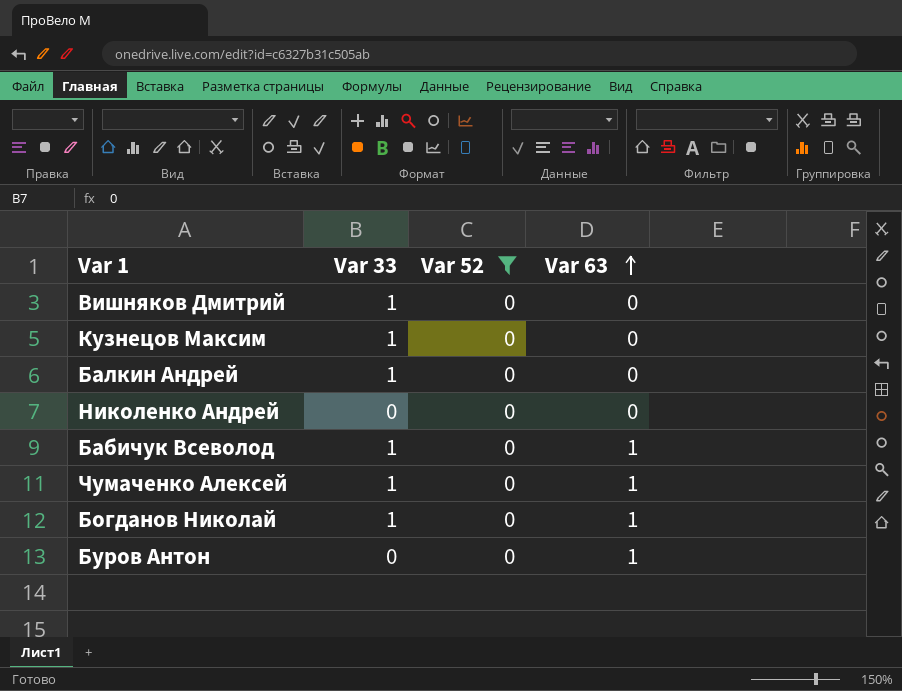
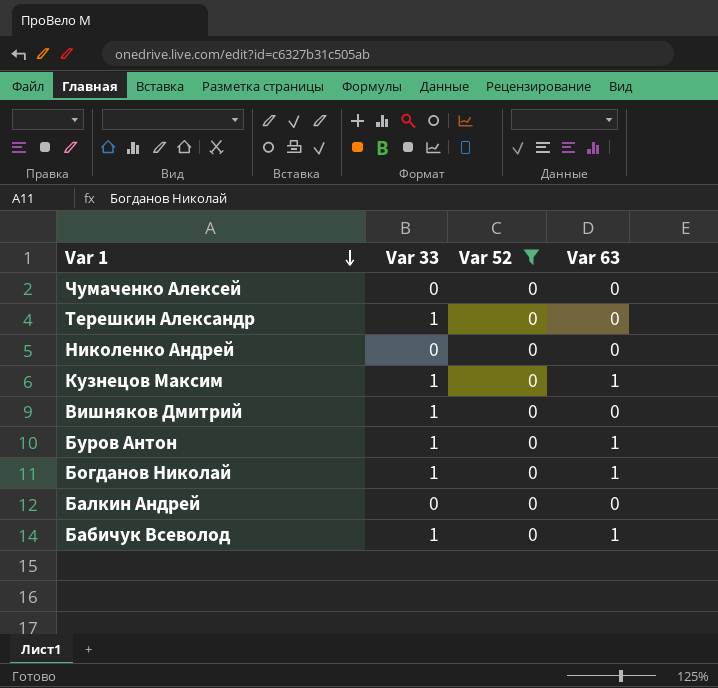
row order: Var 63 ascending -> Var 1 descending
Чумаченко Алексей | Var 33: 1 -> 0
Чумаченко Алексей | Var 63: 1 -> 0
row Терешкин Александр: none -> 1 | 0 | 0
Кузнецов Максим | Var 63: 0 -> 1
Буров Антон | Var 33: 0 -> 1
Балкин Андрей | Var 33: 1 -> 0

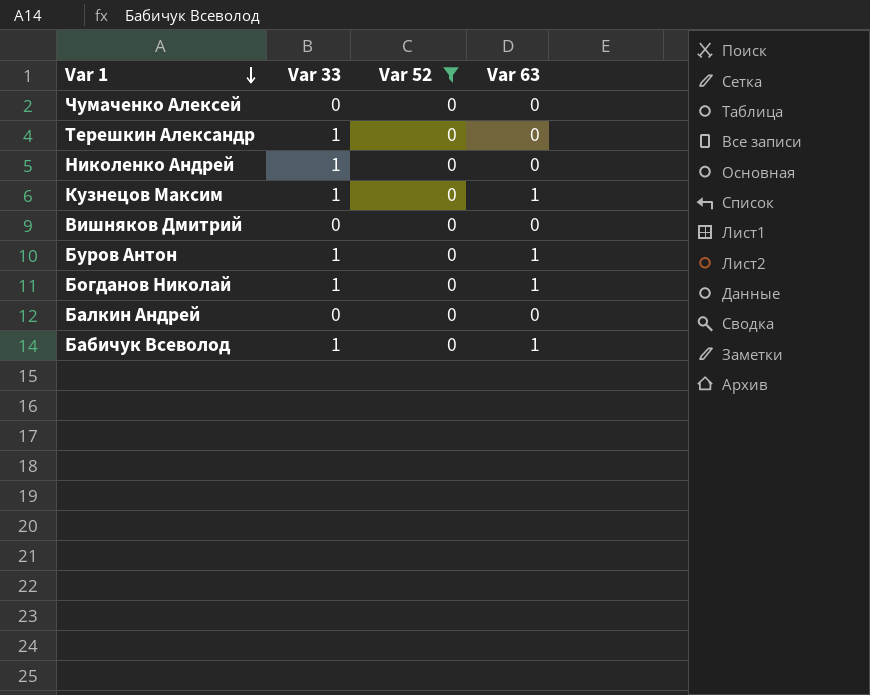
Николенко Андрей | Var 33: 0 -> 1
Вишняков Дмитрий | Var 33: 1 -> 0

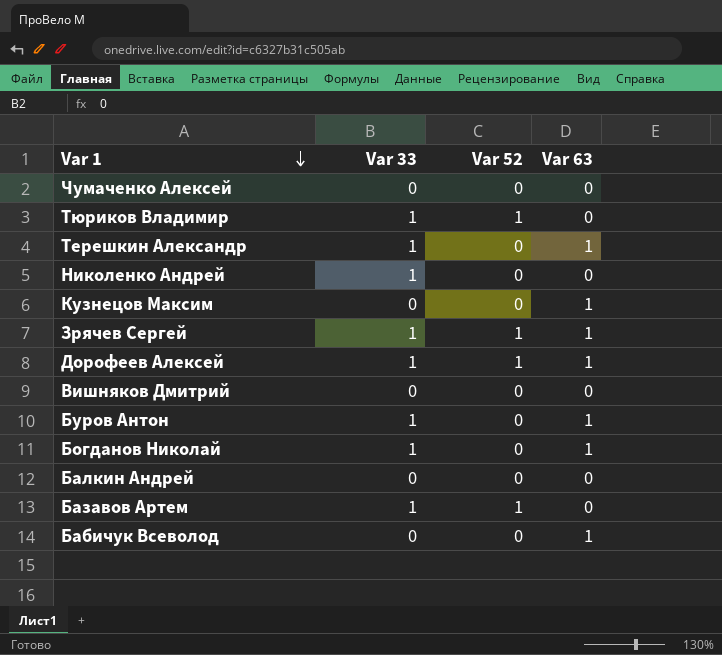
filter: Var 52 = 0 -> none
Терешкин Александр | Var 63: 0 -> 1
Кузнецов Максим | Var 33: 1 -> 0
Бабичук Всеволод | Var 33: 1 -> 0

